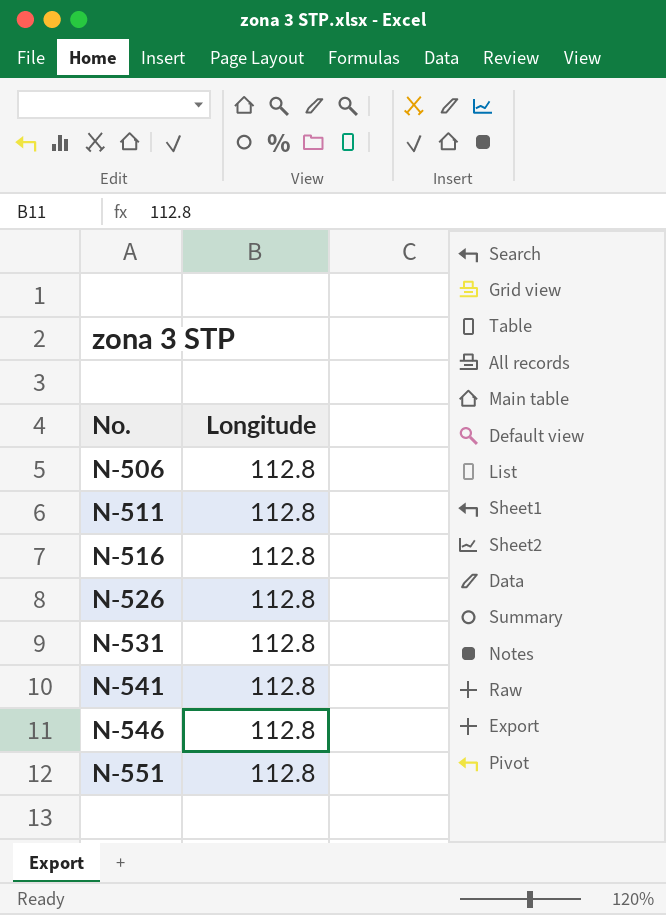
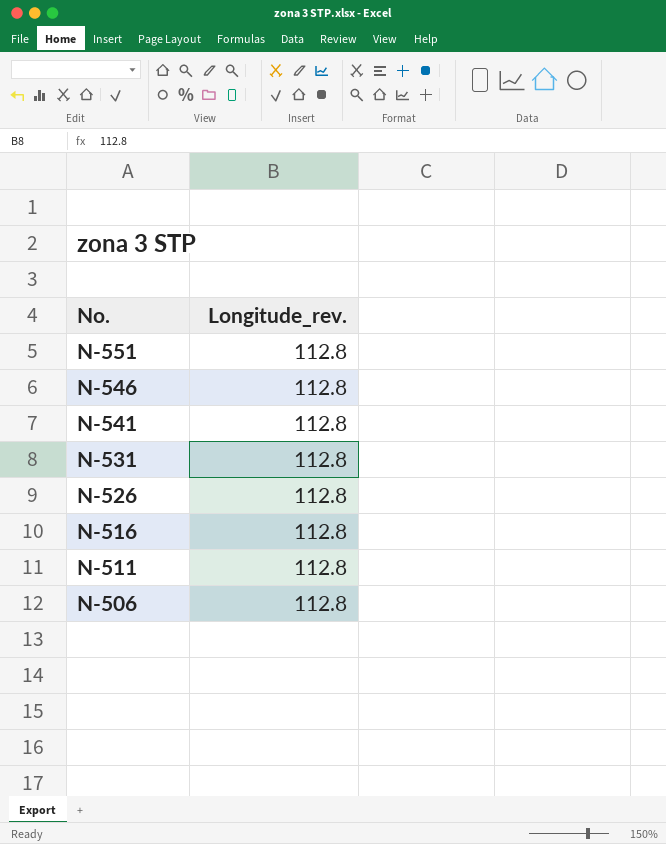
row order: No. ascending -> No. descending
column name: Longitude -> Longitude_rev.

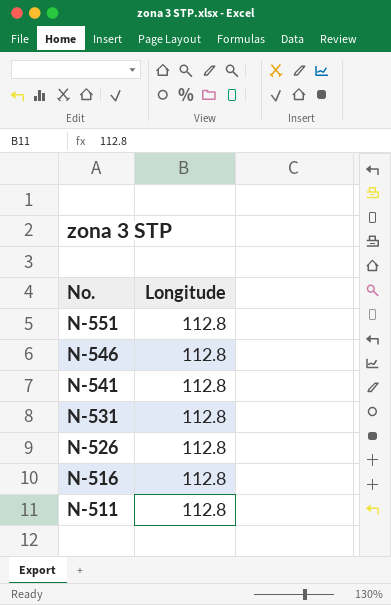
column name: Longitude_rev. -> Longitude
row N-506: 112.8 -> none

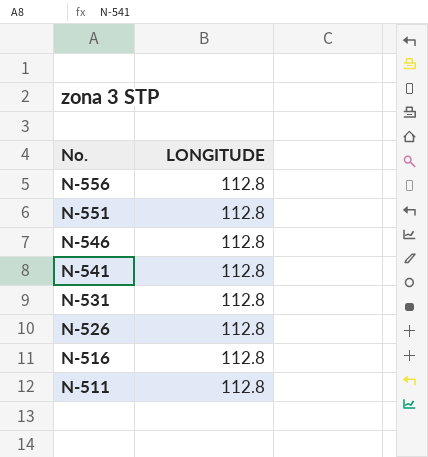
column name: Longitude -> LONGITUDE
row N-556: none -> 112.8

